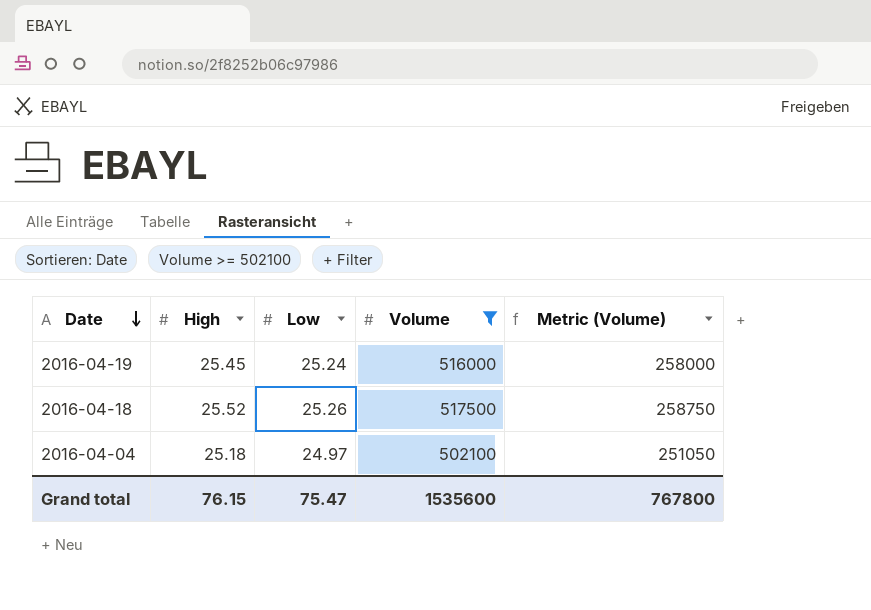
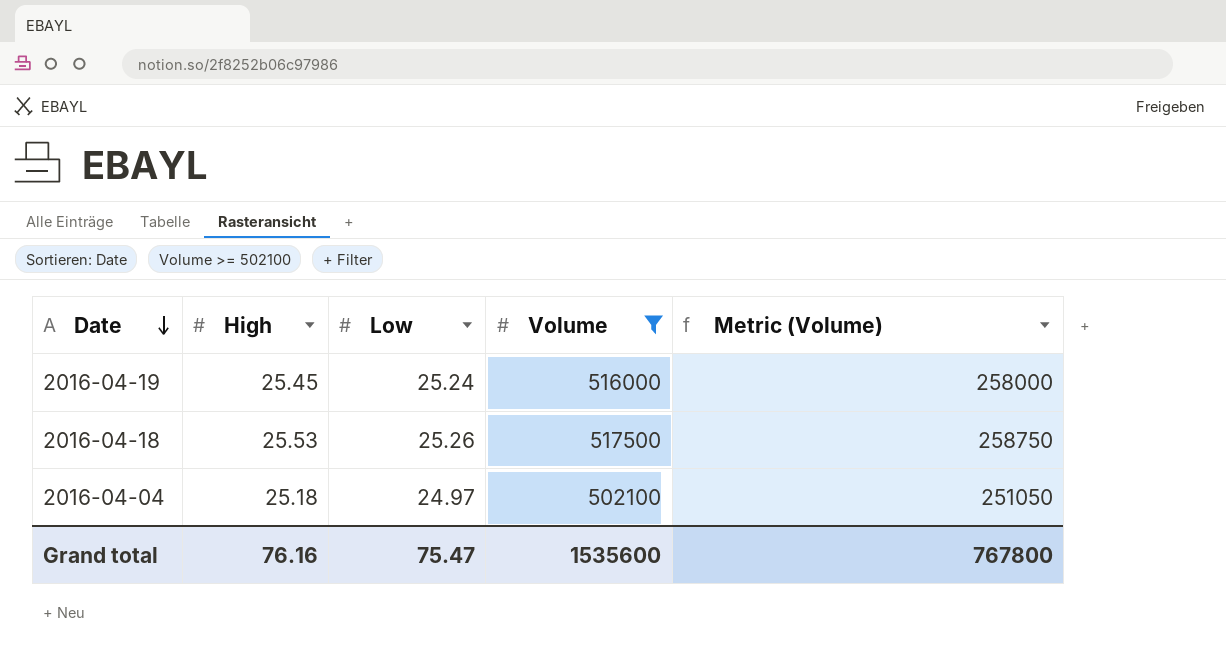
2016-04-18 | High: 25.52 -> 25.53
Grand total | High: 76.15 -> 76.16

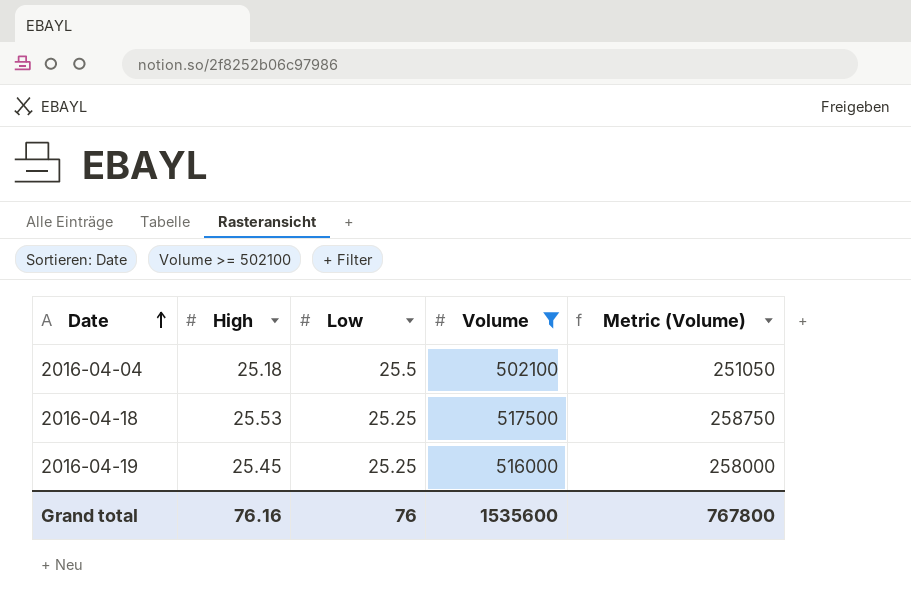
row order: Date descending -> Date ascending
2016-04-04 | Low: 24.97 -> 25.5
2016-04-18 | Low: 25.26 -> 25.25
2016-04-19 | Low: 25.24 -> 25.25
Grand total | Low: 75.47 -> 76

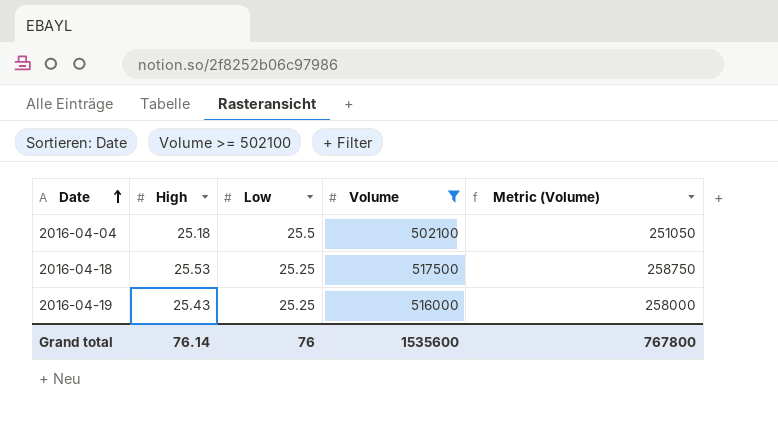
2016-04-19 | High: 25.45 -> 25.43
Grand total | High: 76.16 -> 76.14

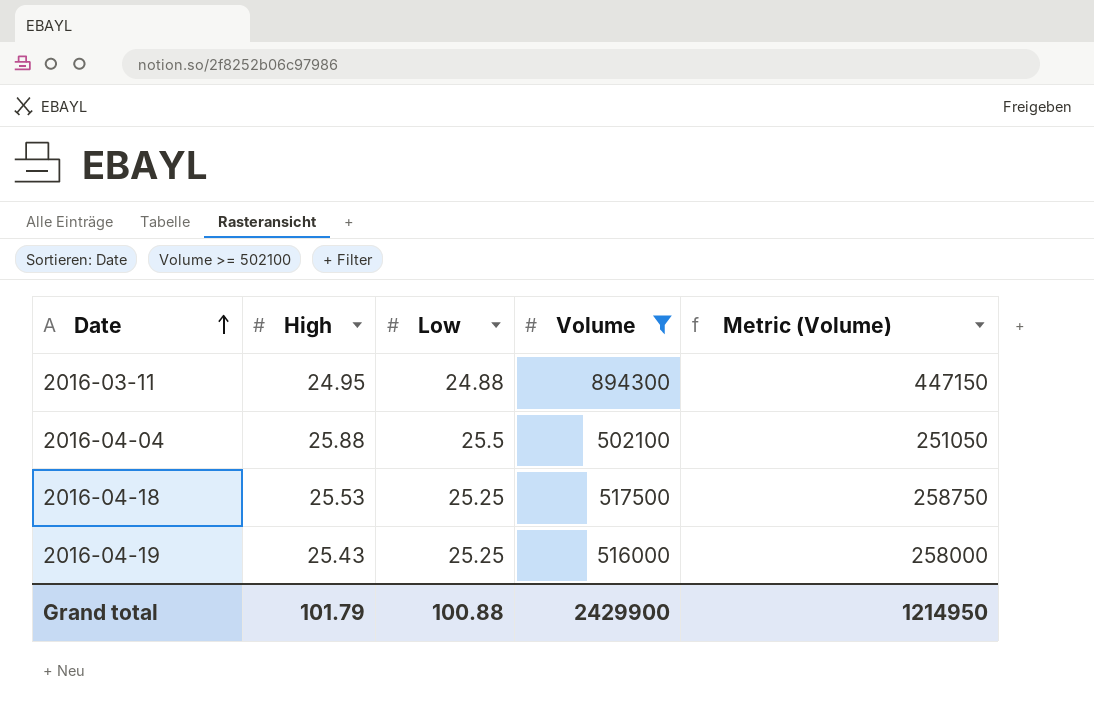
row 2016-03-11: none -> 24.95 | 24.88 | 894300 | 447150
2016-04-04 | High: 25.18 -> 25.88
Grand total | High: 76.14 -> 101.79
Grand total | Low: 76 -> 100.88
Grand total | Volume: 1535600 -> 2429900
Grand total | Metric (Volume): 767800 -> 1214950

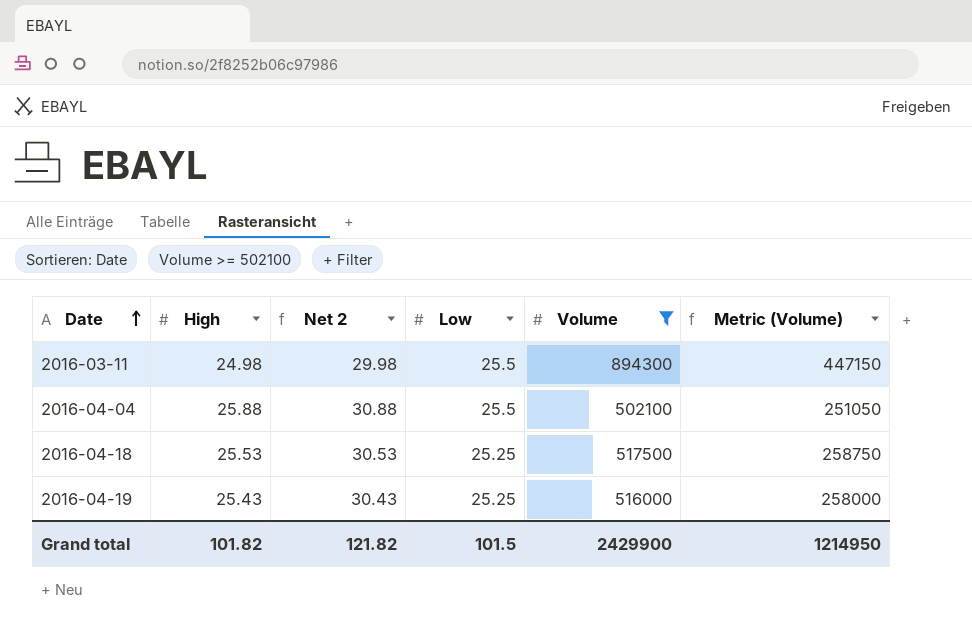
column Net 2 | formula: none -> [High] + 5
2016-03-11 | High: 24.95 -> 24.98
2016-03-11 | Low: 24.88 -> 25.5
Grand total | High: 101.79 -> 101.82
Grand total | Low: 100.88 -> 101.5

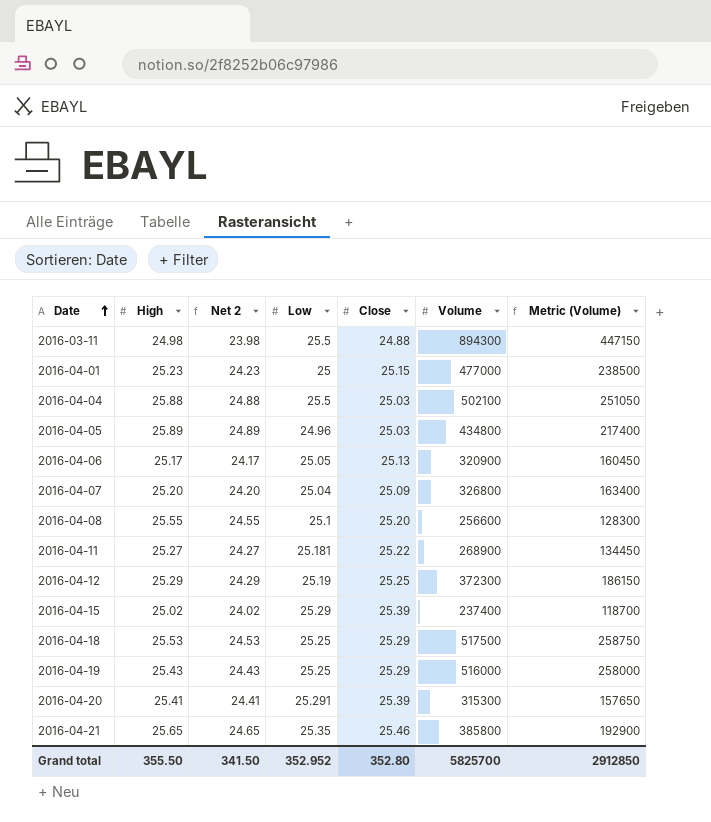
filter: Volume >= 502100 -> none
column Net 2 | formula: [High] + 5 -> [High] - 1
column Close | position: none -> 5
Grand total | High: 101.82 -> 355.50
Grand total | Net 2: 121.82 -> 341.50
Grand total | Low: 101.5 -> 352.952
Grand total | Volume: 2429900 -> 5825700
Grand total | Metric (Volume): 1214950 -> 2912850

